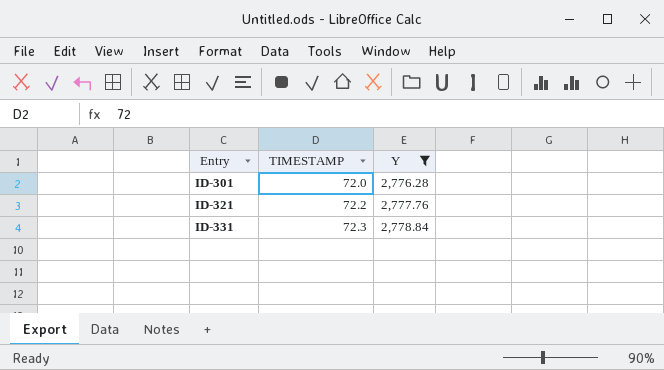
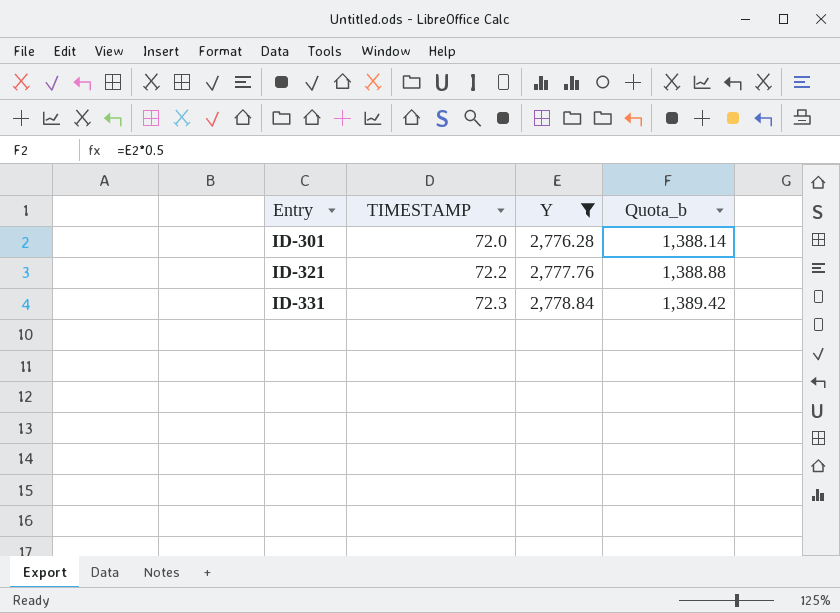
column Quota_b | formula: none -> [Y] * 0.5

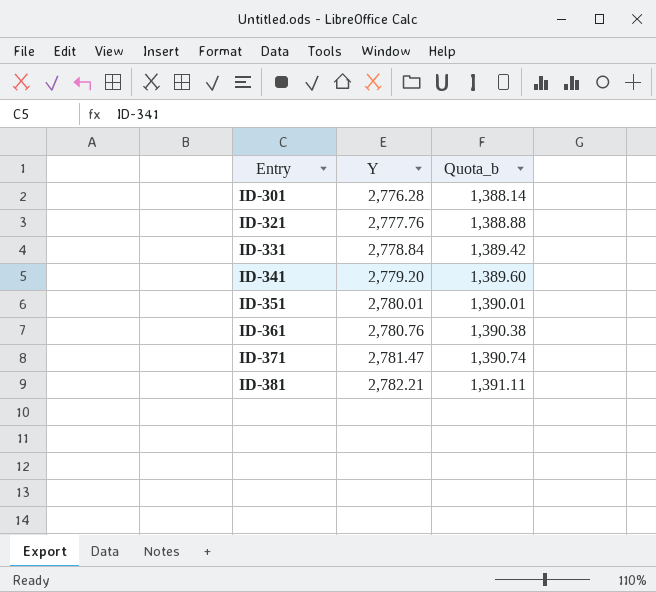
filter: Y <= 2,778.84 -> none
column TIMESTAMP | position: 2 -> none

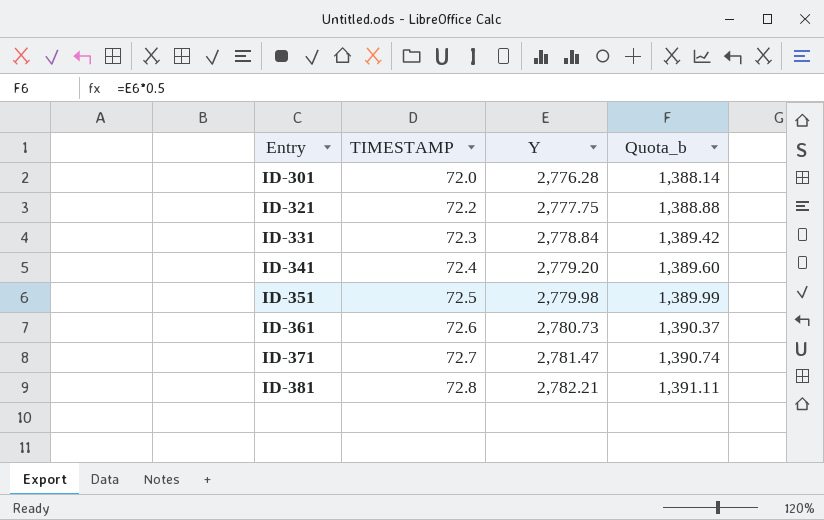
column TIMESTAMP | position: none -> 2
ID-321 | Y: 2,777.76 -> 2,777.75
ID-351 | Y: 2,780.01 -> 2,779.98
ID-351 | Quota_b: 1,390.01 -> 1,389.99
ID-361 | Y: 2,780.76 -> 2,780.73
ID-361 | Quota_b: 1,390.38 -> 1,390.37

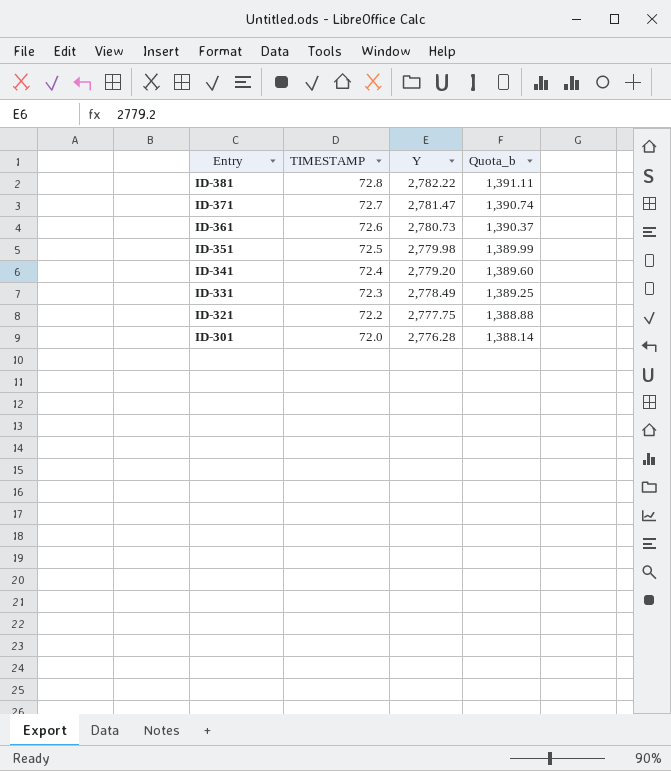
row order: Entry ascending -> Entry descending
ID-381 | Y: 2,782.21 -> 2,782.22
ID-331 | Y: 2,778.84 -> 2,778.49
ID-331 | Quota_b: 1,389.42 -> 1,389.25

